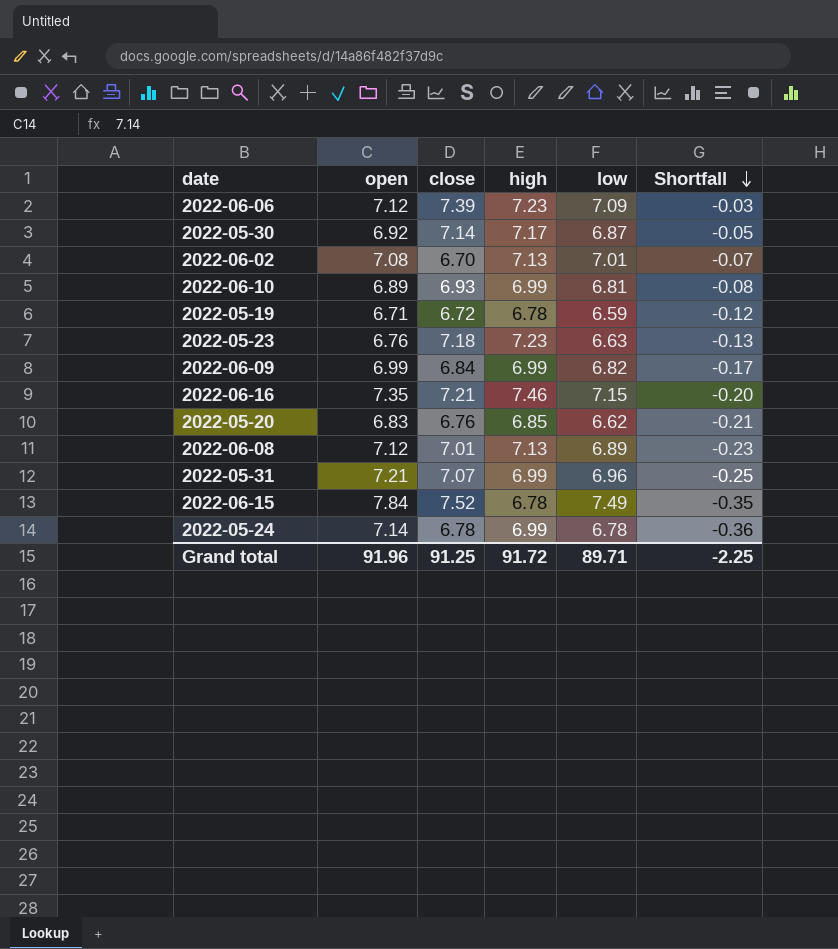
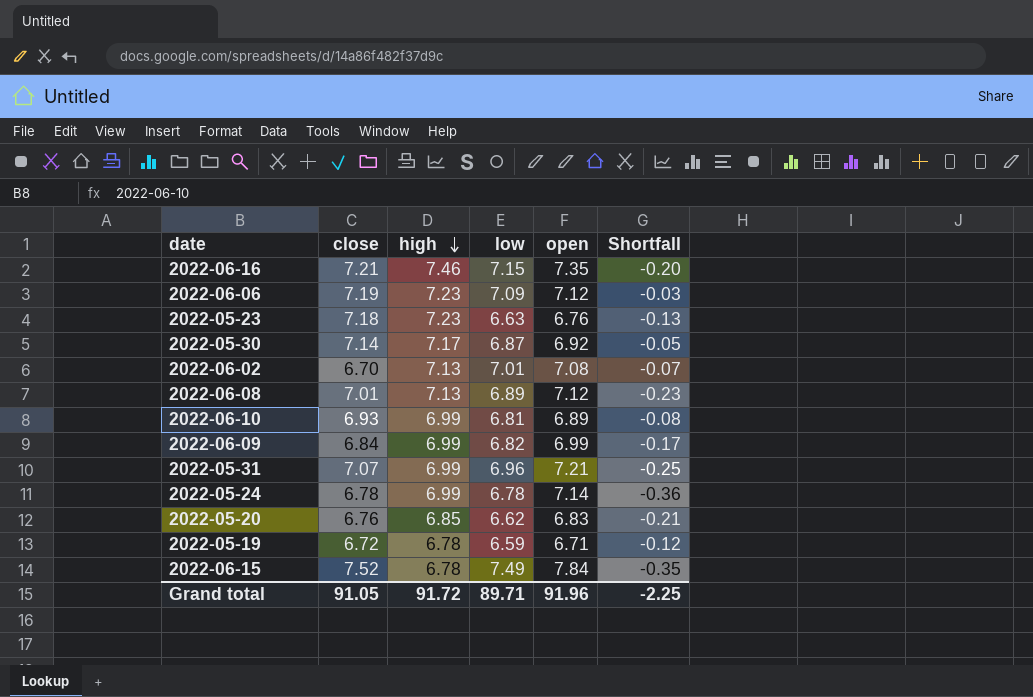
row order: Shortfall descending -> high descending
column open | position: 2 -> 5
2022-06-06 | close: 7.39 -> 7.19
Grand total | close: 91.25 -> 91.05

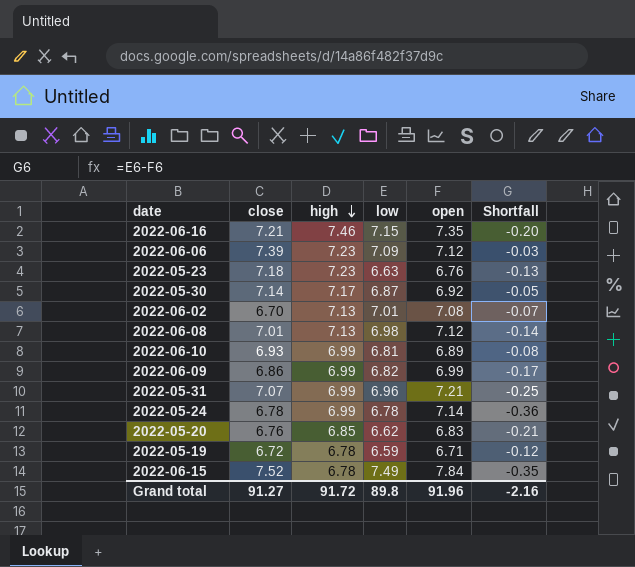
2022-06-06 | close: 7.19 -> 7.39
2022-06-08 | low: 6.89 -> 6.98
2022-06-08 | Shortfall: -0.23 -> -0.14
2022-06-09 | close: 6.84 -> 6.86
Grand total | close: 91.05 -> 91.27
Grand total | low: 89.71 -> 89.8
Grand total | Shortfall: -2.25 -> -2.16

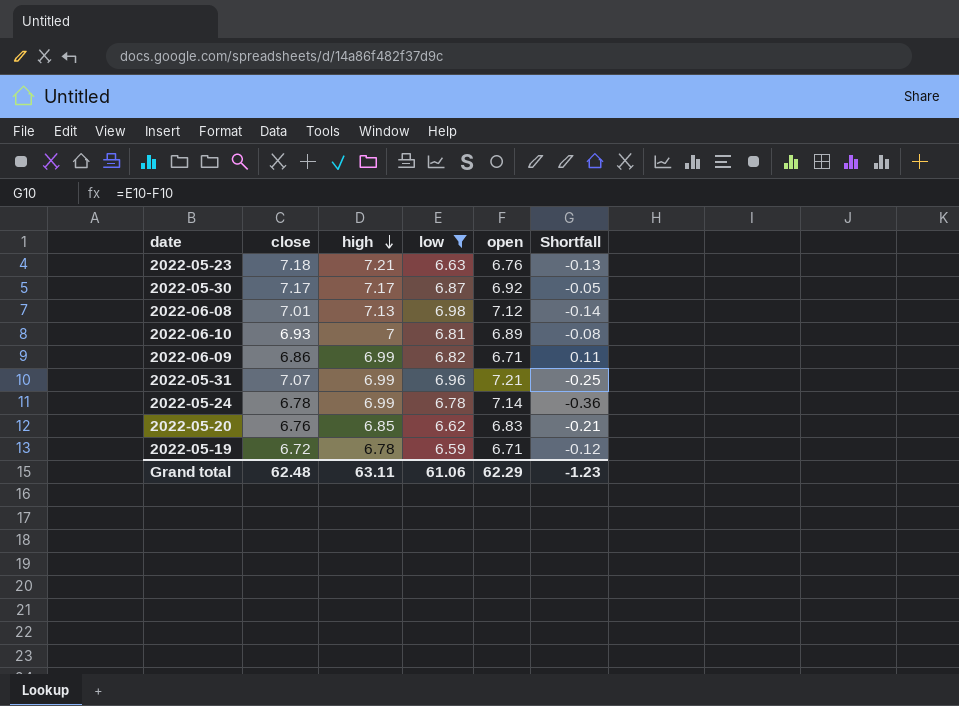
filter: none -> low <= 6.98
2022-05-23 | high: 7.23 -> 7.21
2022-05-30 | close: 7.14 -> 7.17
2022-06-10 | high: 6.99 -> 7
2022-06-09 | open: 6.99 -> 6.71
2022-06-09 | Shortfall: -0.17 -> 0.11
Grand total | close: 91.27 -> 62.48
Grand total | high: 91.72 -> 63.11
Grand total | low: 89.8 -> 61.06
Grand total | open: 91.96 -> 62.29
Grand total | Shortfall: -2.16 -> -1.23

